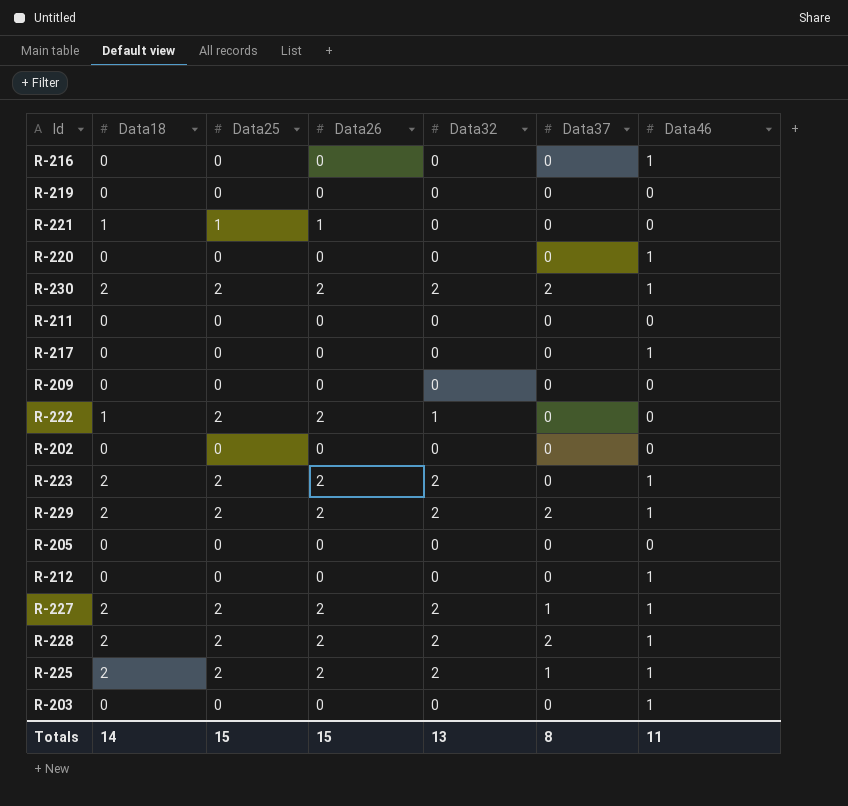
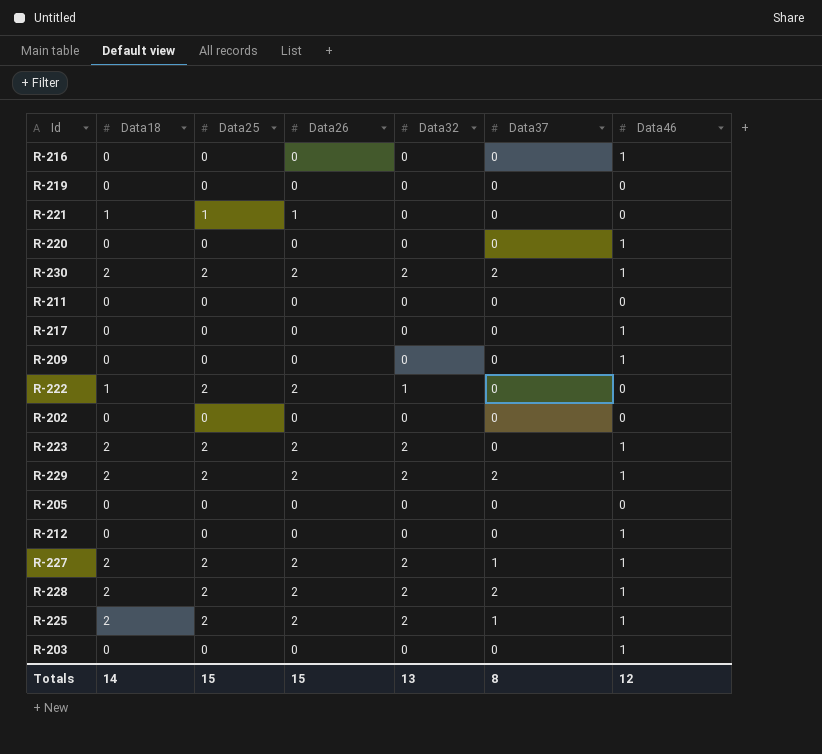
R-209 | Data46: 0 -> 1
Totals | Data46: 11 -> 12

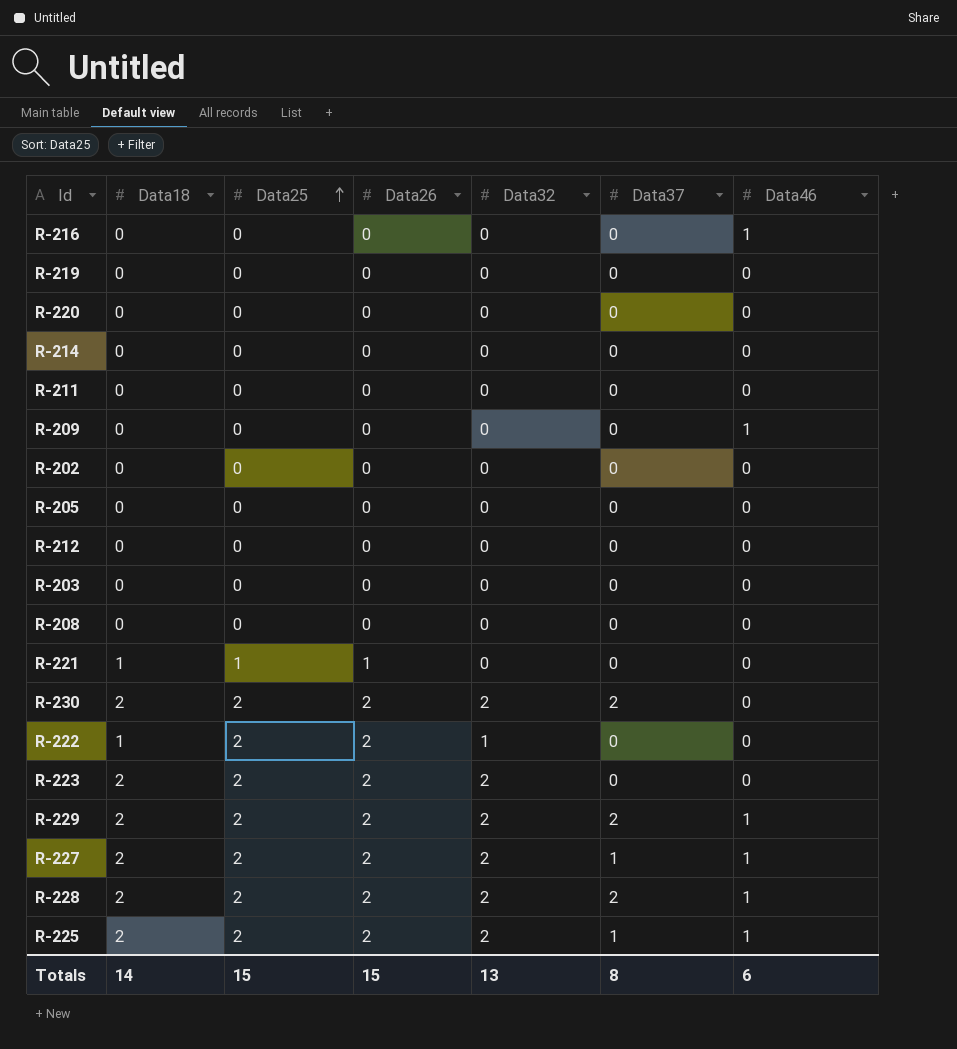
row order: none -> Data25 ascending
row R-217: 0 | 0 | 0 | 0 | 0 | 1 -> none
R-220 | Data46: 1 -> 0
row R-214: none -> 0 | 0 | 0 | 0 | 0 | 0
R-212 | Data46: 1 -> 0
R-203 | Data46: 1 -> 0
row R-208: none -> 0 | 0 | 0 | 0 | 0 | 0
R-230 | Data46: 1 -> 0
R-223 | Data46: 1 -> 0
Totals | Data46: 12 -> 6

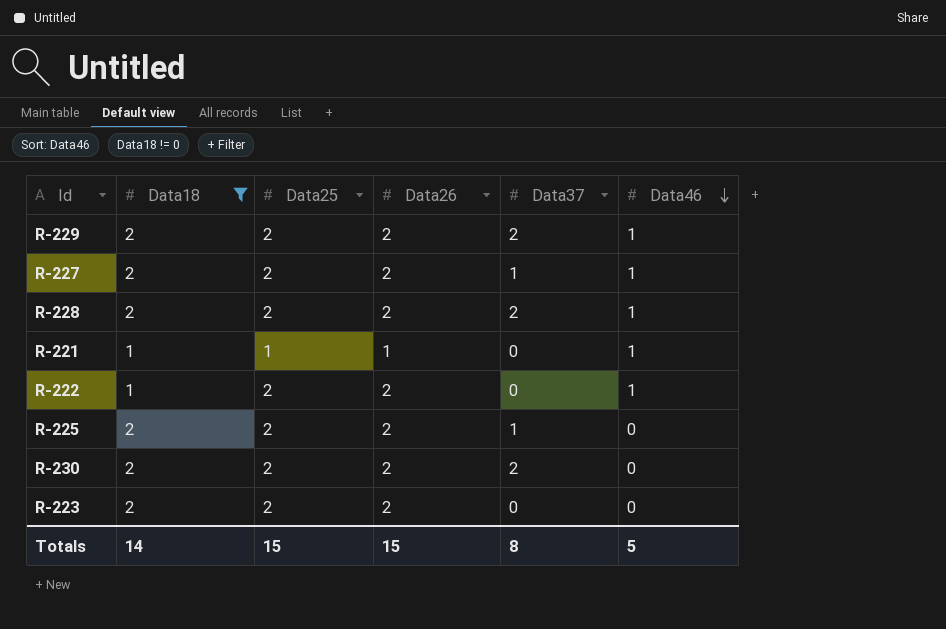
filter: none -> Data18 != 0
row order: Data25 ascending -> Data46 descending
column Data32 | position: 5 -> none
R-221 | Data46: 0 -> 1
R-222 | Data46: 0 -> 1
R-225 | Data46: 1 -> 0
Totals | Data46: 6 -> 5

